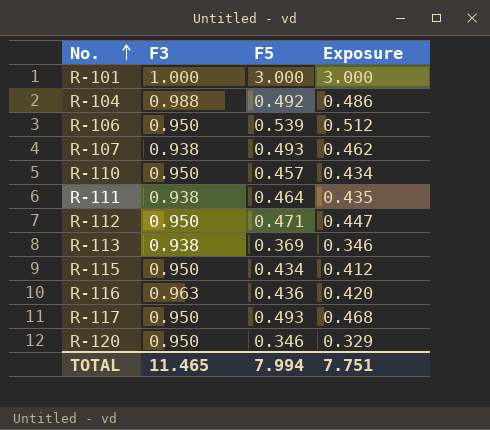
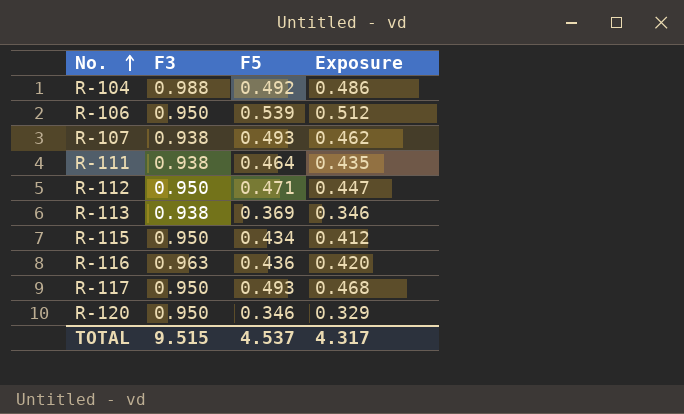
row R-101: 1.000 | 3.000 | 3.000 -> none
row R-110: 0.950 | 0.457 | 0.434 -> none
TOTAL | F3: 11.465 -> 9.515
TOTAL | F5: 7.994 -> 4.537
TOTAL | Exposure: 7.751 -> 4.317

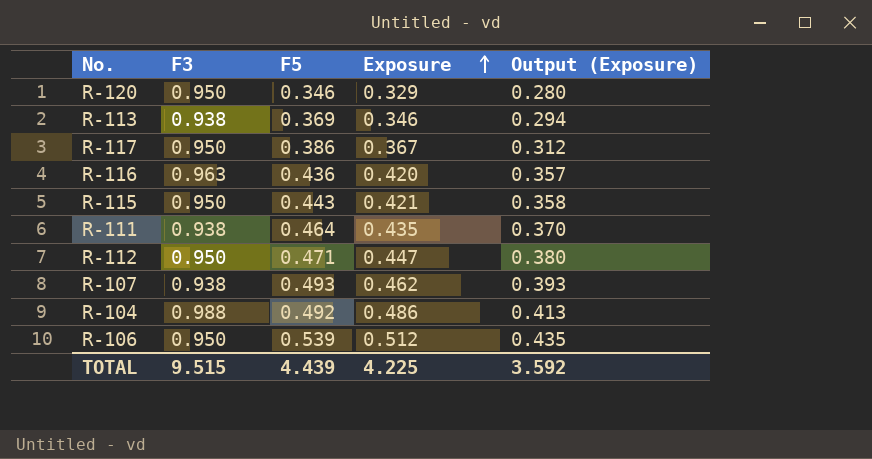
row order: No. ascending -> Exposure ascending
column Output (Exposure) | formula: none -> [Exposure] * 0.85
R-117 | F5: 0.493 -> 0.386
R-117 | Exposure: 0.468 -> 0.367
R-115 | F5: 0.434 -> 0.443
R-115 | Exposure: 0.412 -> 0.421
TOTAL | F5: 4.537 -> 4.439
TOTAL | Exposure: 4.317 -> 4.225

